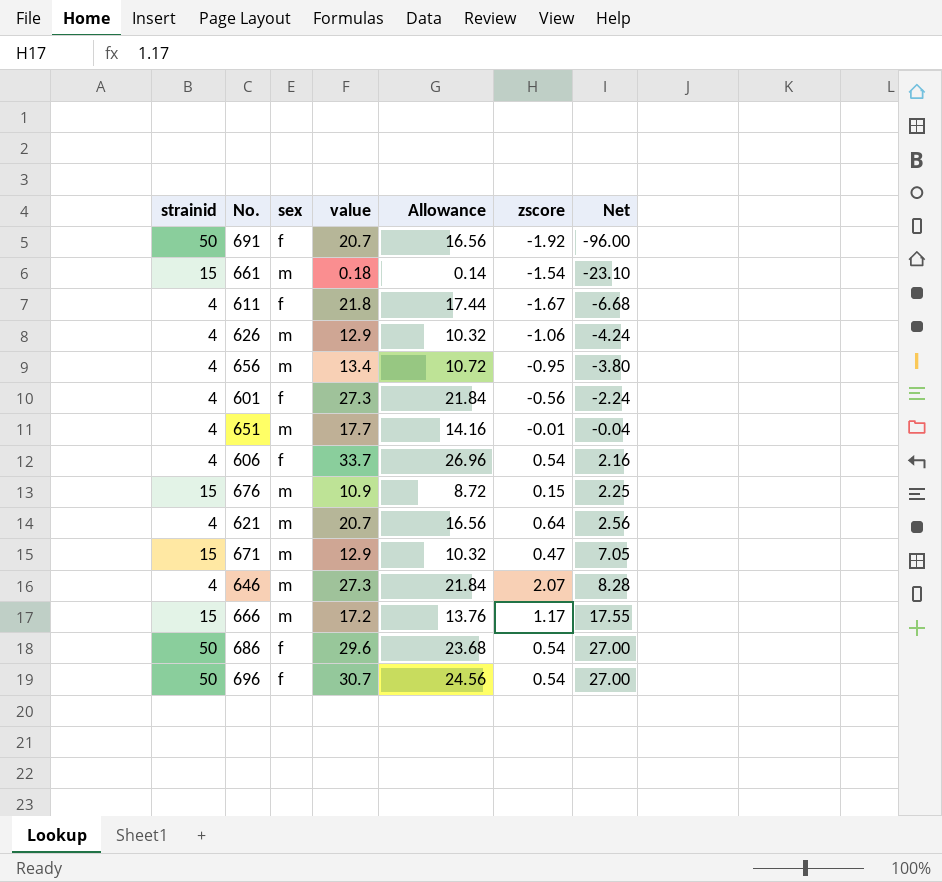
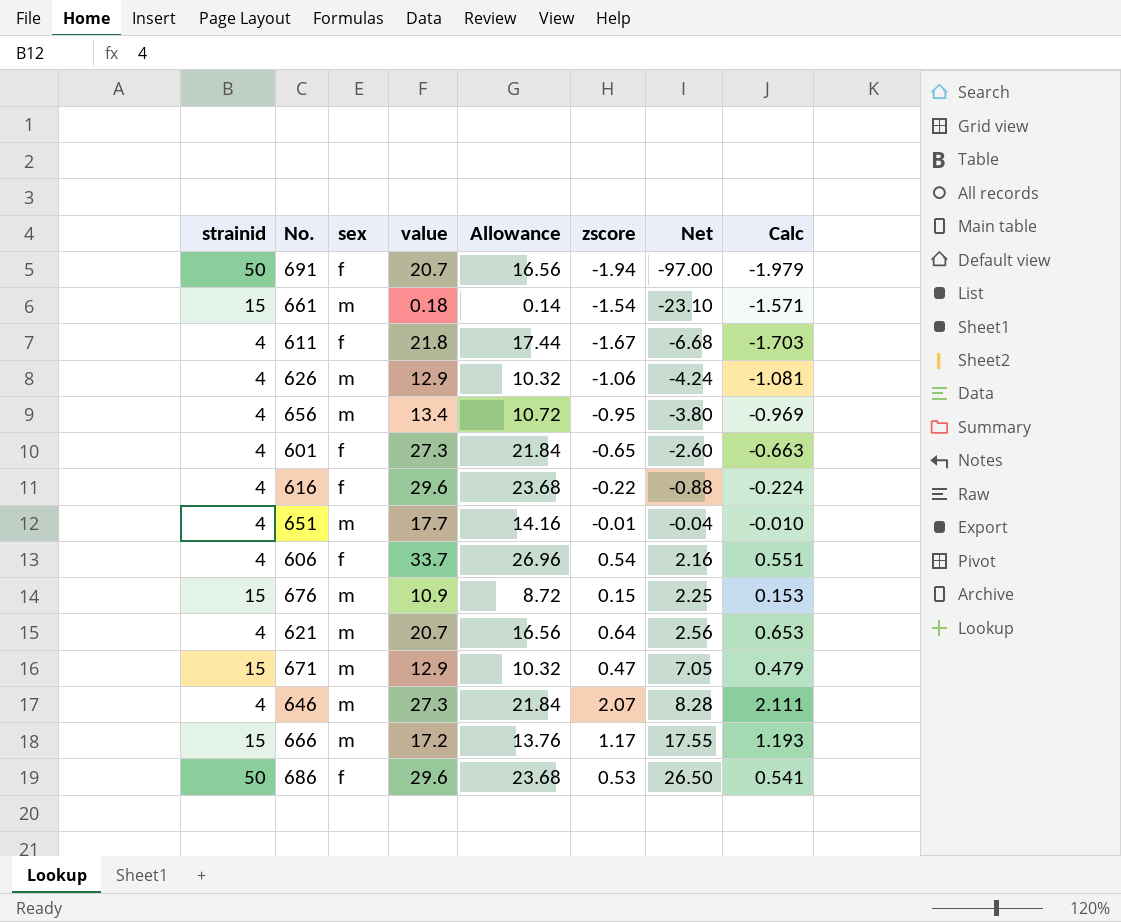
column Calc | formula: none -> [zscore] * 1.02
row 696: 50 | f | 30.7 | 24.56 | 0.54 | 27.00 -> none
691 | zscore: -1.92 -> -1.94
691 | Net: -96.00 -> -97.00
601 | zscore: -0.56 -> -0.65
601 | Net: -2.24 -> -2.60
row 616: none -> 4 | f | 29.6 | 23.68 | -0.22 | -0.88 | -0.224
686 | zscore: 0.54 -> 0.53
686 | Net: 27.00 -> 26.50

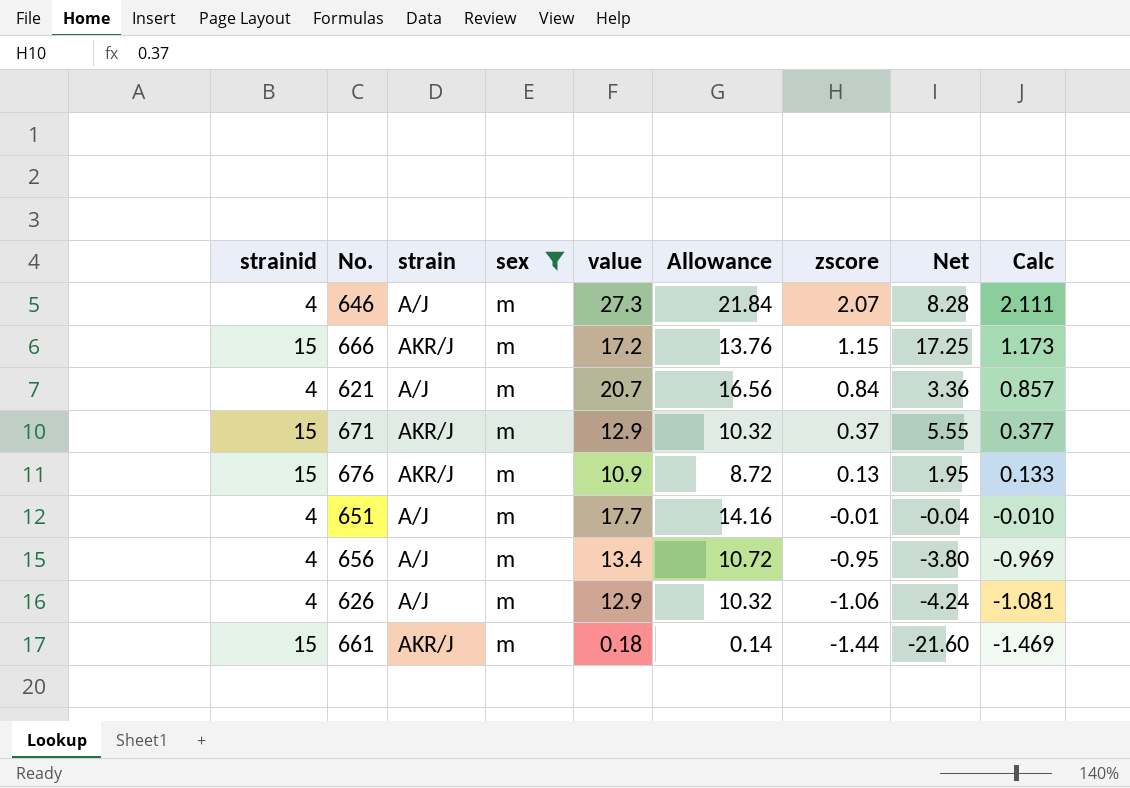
filter: none -> sex = m
row order: Net ascending -> zscore descending
column strain | position: none -> 3
666 | zscore: 1.17 -> 1.15
666 | Net: 17.55 -> 17.25
666 | Calc: 1.193 -> 1.173
621 | zscore: 0.64 -> 0.84
621 | Net: 2.56 -> 3.36
621 | Calc: 0.653 -> 0.857
671 | zscore: 0.47 -> 0.37
671 | Net: 7.05 -> 5.55
671 | Calc: 0.479 -> 0.377
676 | zscore: 0.15 -> 0.13
676 | Net: 2.25 -> 1.95
676 | Calc: 0.153 -> 0.133
661 | zscore: -1.54 -> -1.44
661 | Net: -23.10 -> -21.60
661 | Calc: -1.571 -> -1.469

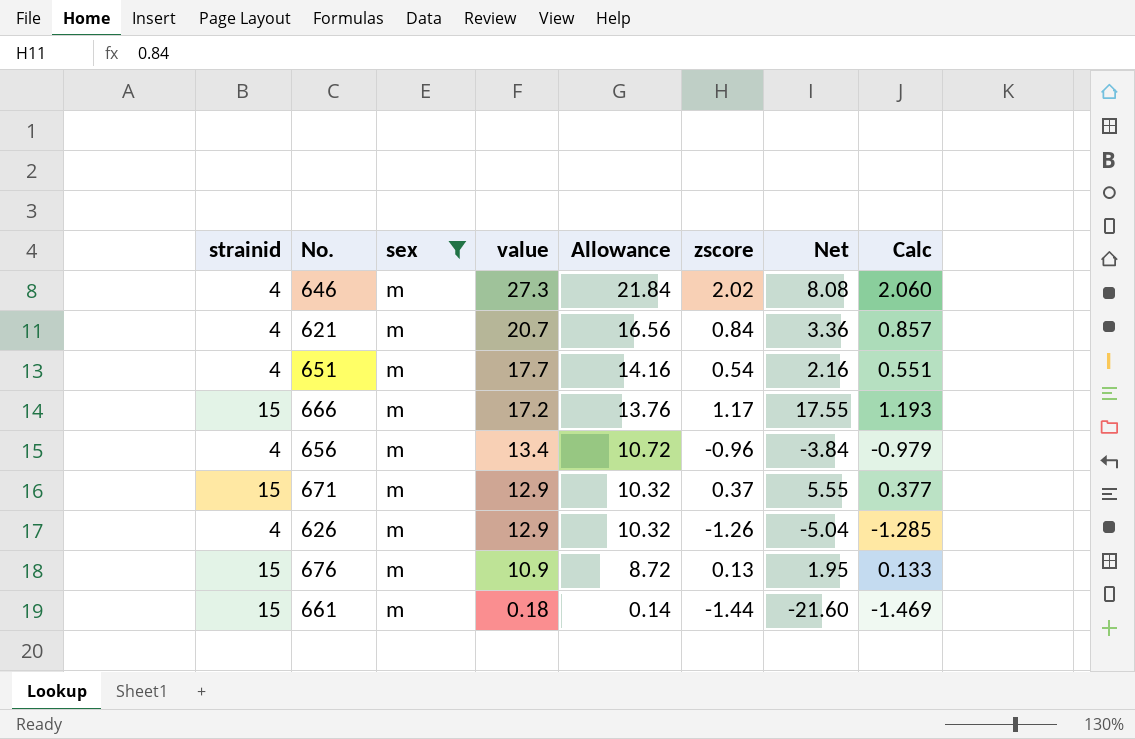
row order: zscore descending -> value descending
column strain | position: 3 -> none
646 | zscore: 2.07 -> 2.02
646 | Net: 8.28 -> 8.08
646 | Calc: 2.111 -> 2.060
651 | zscore: -0.01 -> 0.54
651 | Net: -0.04 -> 2.16
651 | Calc: -0.010 -> 0.551
666 | zscore: 1.15 -> 1.17
666 | Net: 17.25 -> 17.55
666 | Calc: 1.173 -> 1.193
656 | zscore: -0.95 -> -0.96
656 | Net: -3.80 -> -3.84
656 | Calc: -0.969 -> -0.979
626 | zscore: -1.06 -> -1.26
626 | Net: -4.24 -> -5.04
626 | Calc: -1.081 -> -1.285

